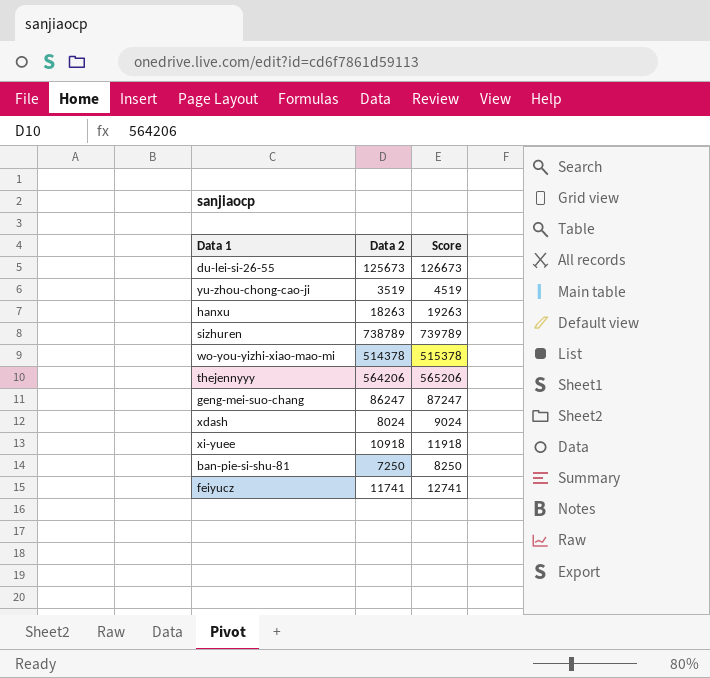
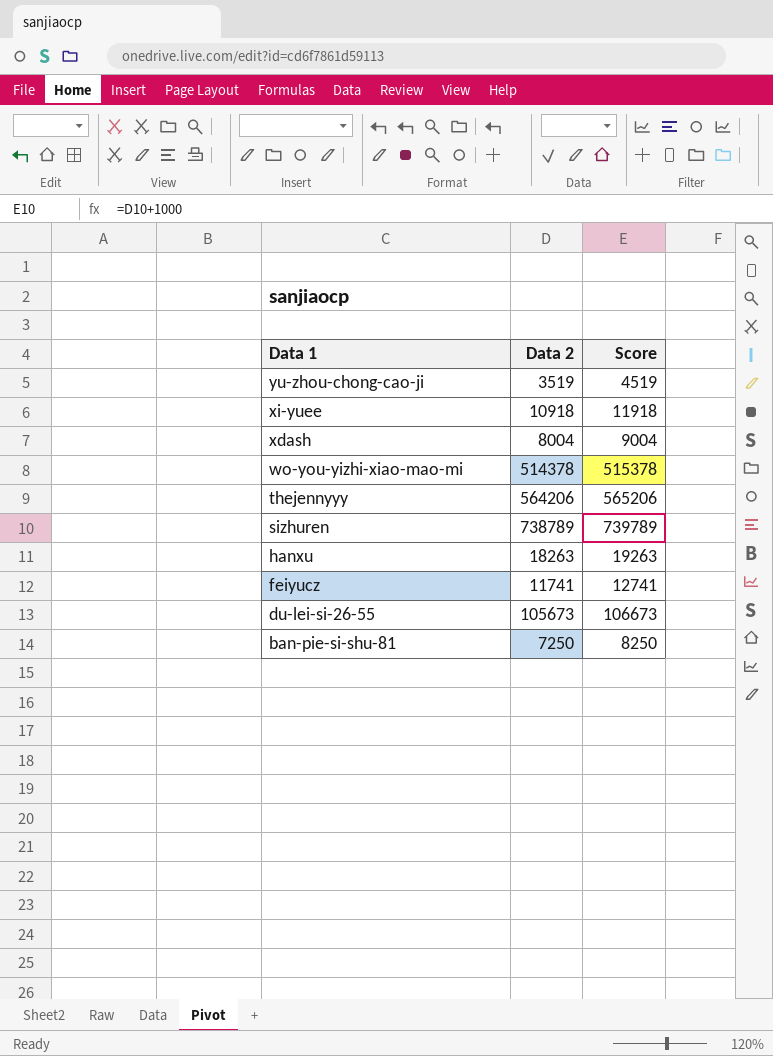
row order: none -> Data 1 descending
row geng-mei-suo-chang: 86247 | 87247 -> none
xdash | Data 2: 8024 -> 8004
xdash | Score: 9024 -> 9004
du-lei-si-26-55 | Data 2: 125673 -> 105673
du-lei-si-26-55 | Score: 126673 -> 106673

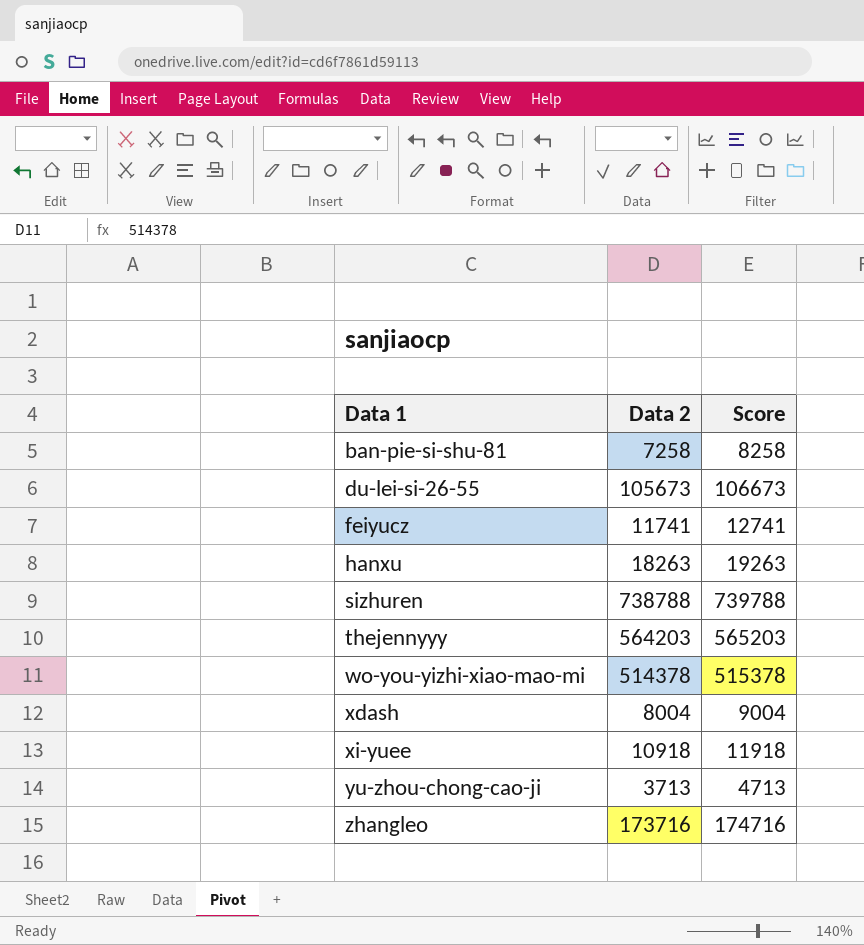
row order: Data 1 descending -> Data 1 ascending
ban-pie-si-shu-81 | Data 2: 7250 -> 7258
ban-pie-si-shu-81 | Score: 8250 -> 8258
sizhuren | Data 2: 738789 -> 738788
sizhuren | Score: 739789 -> 739788
thejennyyy | Data 2: 564206 -> 564203
thejennyyy | Score: 565206 -> 565203
yu-zhou-chong-cao-ji | Data 2: 3519 -> 3713
yu-zhou-chong-cao-ji | Score: 4519 -> 4713
row zhangleo: none -> 173716 | 174716

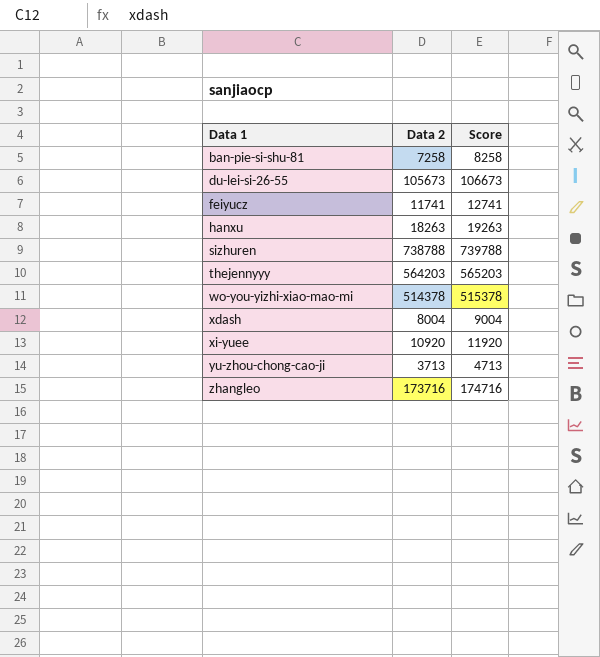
xi-yuee | Data 2: 10918 -> 10920
xi-yuee | Score: 11918 -> 11920

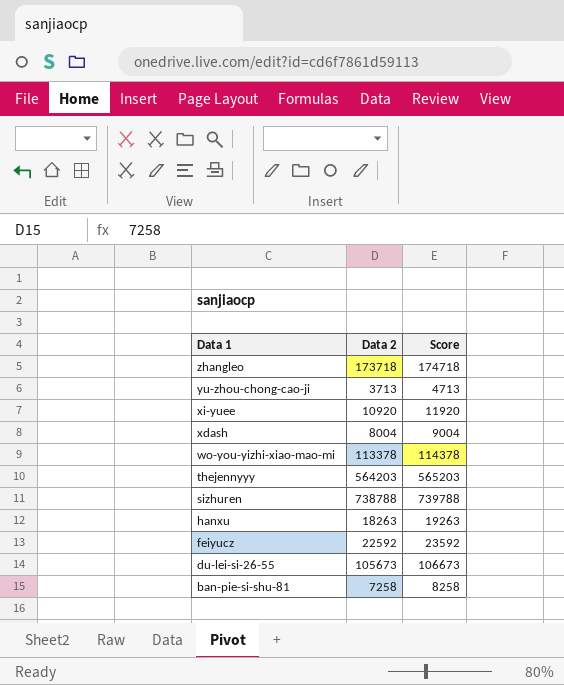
row order: Data 1 ascending -> Data 1 descending
zhangleo | Data 2: 173716 -> 173718
zhangleo | Score: 174716 -> 174718
wo-you-yizhi-xiao-mao-mi | Data 2: 514378 -> 113378
wo-you-yizhi-xiao-mao-mi | Score: 515378 -> 114378
feiyucz | Data 2: 11741 -> 22592
feiyucz | Score: 12741 -> 23592

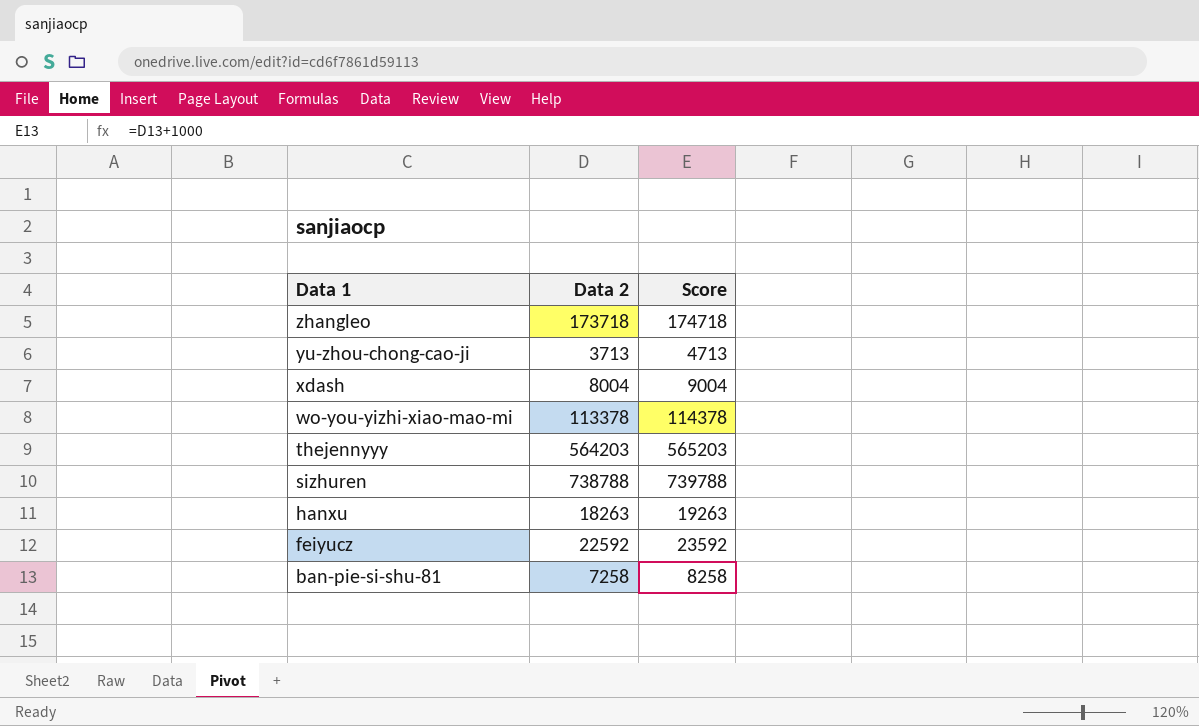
row xi-yuee: 10920 | 11920 -> none
row du-lei-si-26-55: 105673 | 106673 -> none

